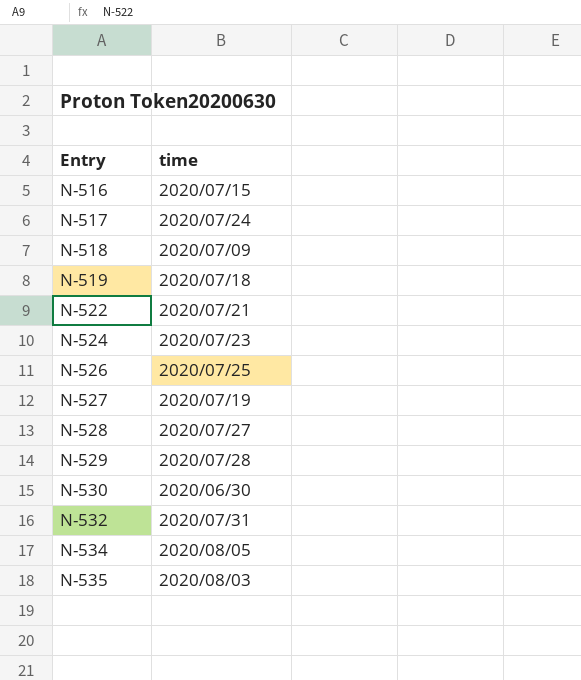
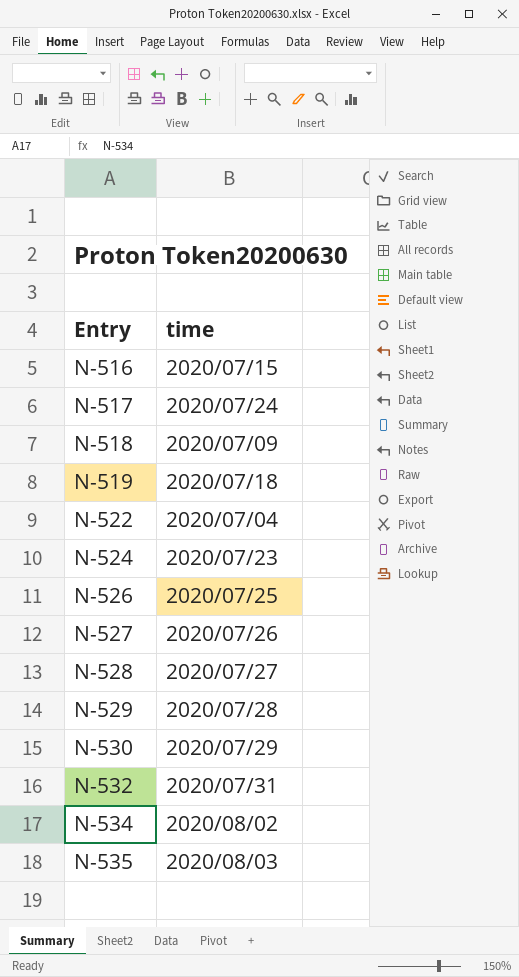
N-522 | time: 2020/07/21 -> 2020/07/04
N-527 | time: 2020/07/19 -> 2020/07/26
N-530 | time: 2020/06/30 -> 2020/07/29
N-534 | time: 2020/08/05 -> 2020/08/02

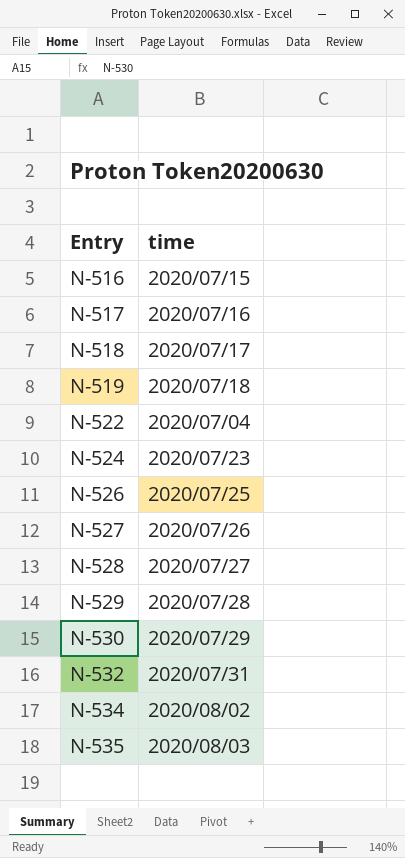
N-517 | time: 2020/07/24 -> 2020/07/16
N-518 | time: 2020/07/09 -> 2020/07/17

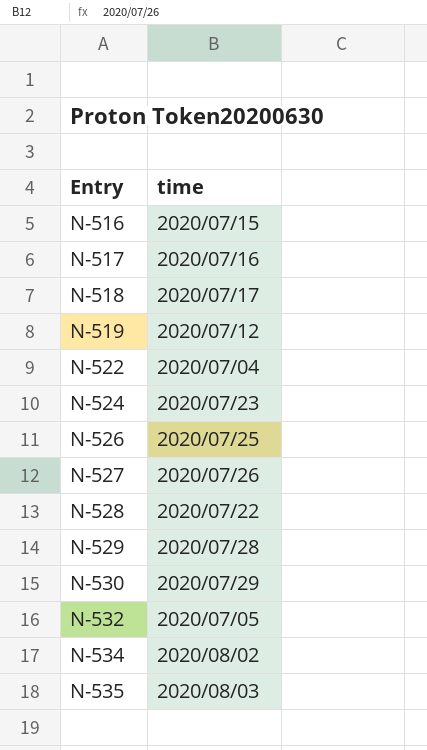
N-519 | time: 2020/07/18 -> 2020/07/12
N-528 | time: 2020/07/27 -> 2020/07/22
N-532 | time: 2020/07/31 -> 2020/07/05

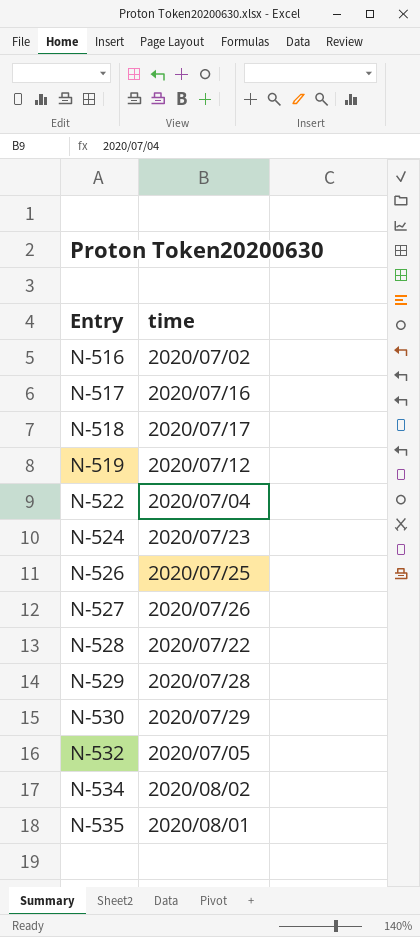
N-516 | time: 2020/07/15 -> 2020/07/02
N-535 | time: 2020/08/03 -> 2020/08/01

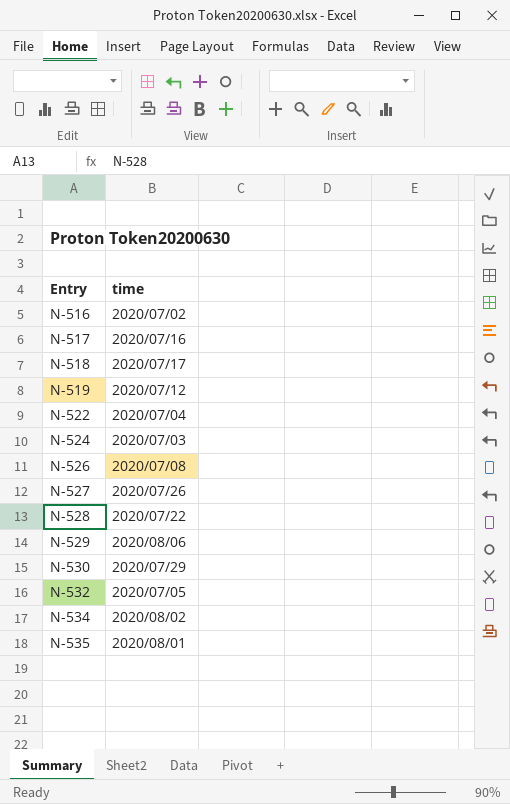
N-524 | time: 2020/07/23 -> 2020/07/03
N-526 | time: 2020/07/25 -> 2020/07/08
N-529 | time: 2020/07/28 -> 2020/08/06

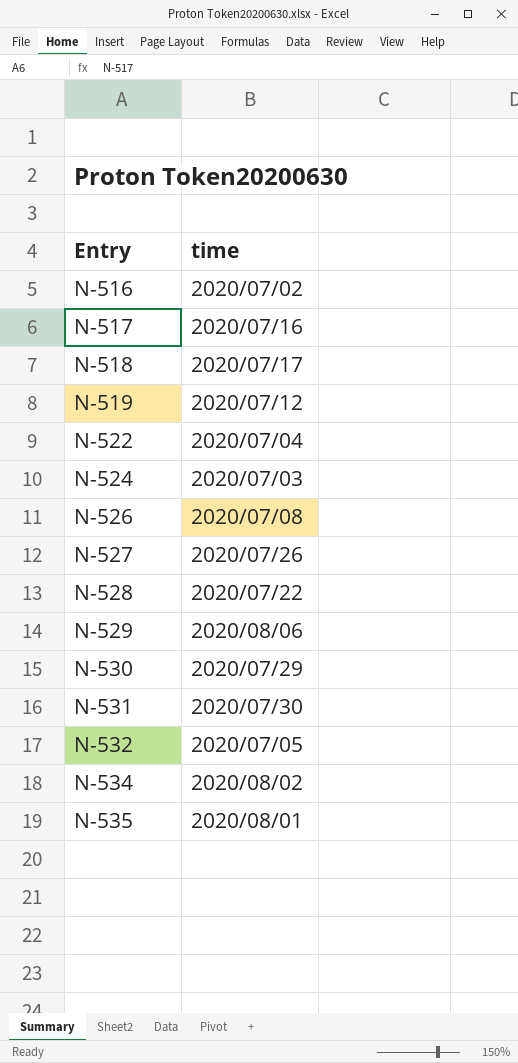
row N-531: none -> 2020/07/30

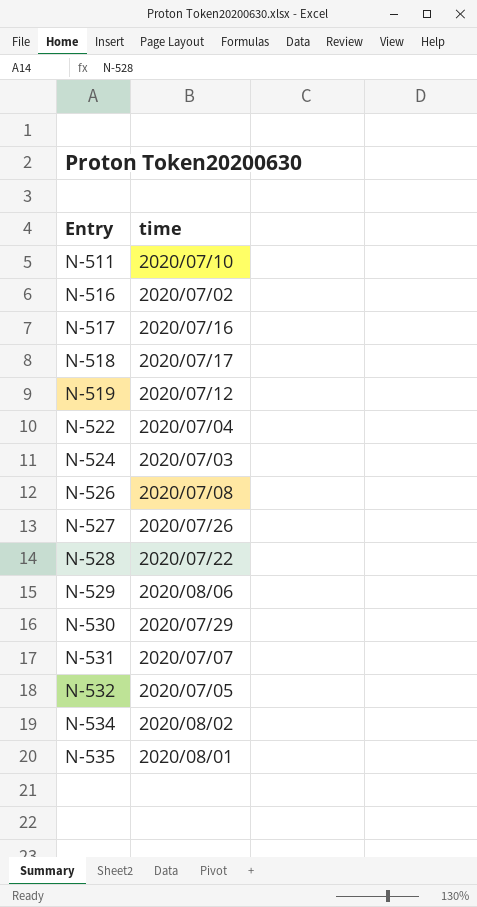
row N-511: none -> 2020/07/10
N-531 | time: 2020/07/30 -> 2020/07/07

